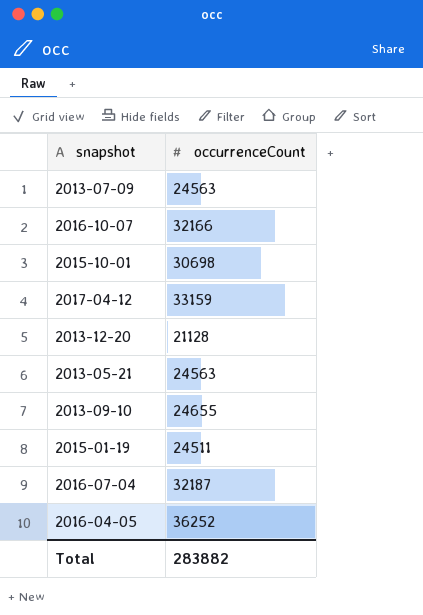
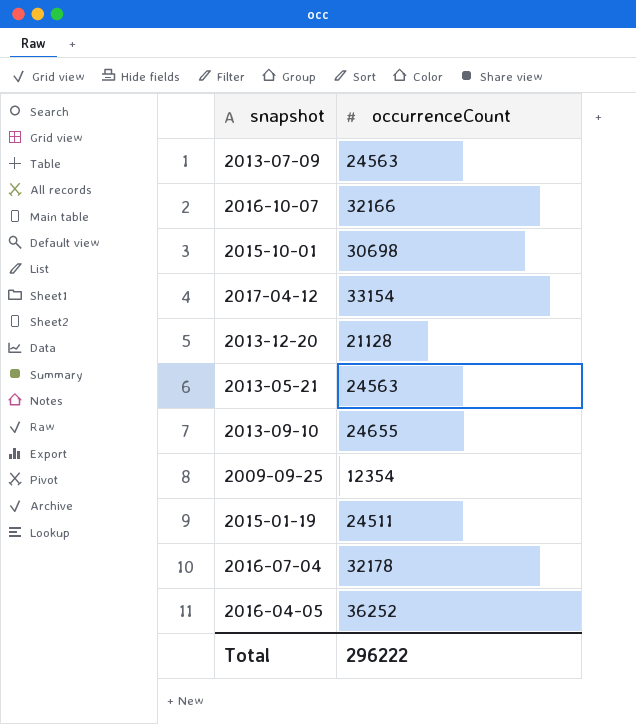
2017-04-12 | occurrenceCount: 33159 -> 33154
row 2009-09-25: none -> 12354
2016-07-04 | occurrenceCount: 32187 -> 32178
Total | occurrenceCount: 283882 -> 296222

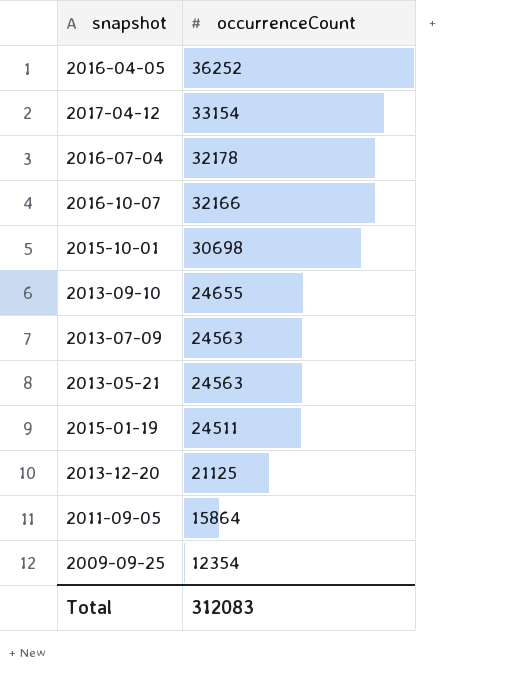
row order: none -> occurrenceCount descending
2013-12-20 | occurrenceCount: 21128 -> 21125
row 2011-09-05: none -> 15864
Total | occurrenceCount: 296222 -> 312083

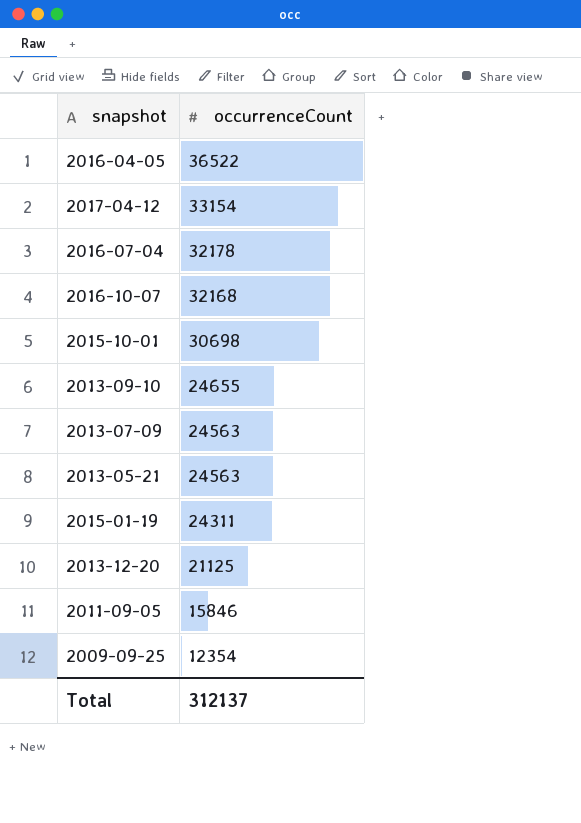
2016-04-05 | occurrenceCount: 36252 -> 36522
2016-10-07 | occurrenceCount: 32166 -> 32168
2015-01-19 | occurrenceCount: 24511 -> 24311
2011-09-05 | occurrenceCount: 15864 -> 15846
Total | occurrenceCount: 312083 -> 312137

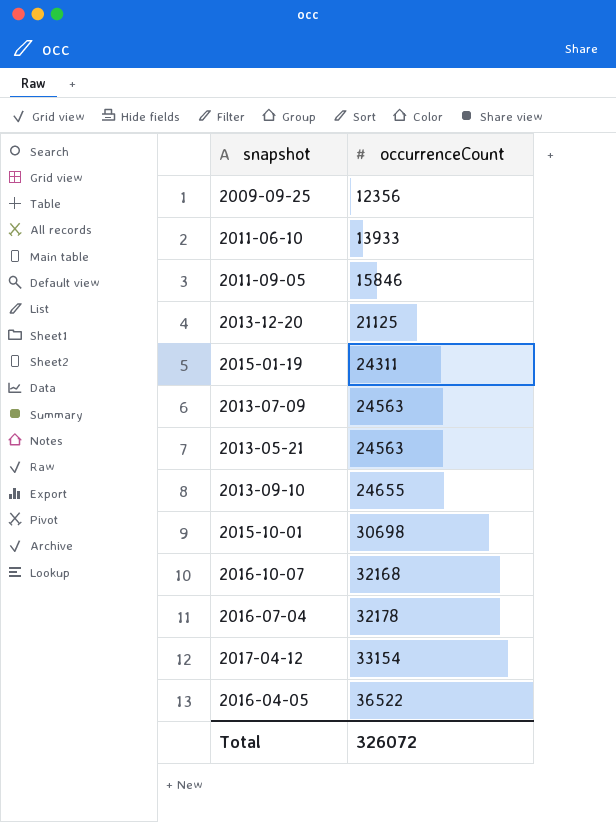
row order: occurrenceCount descending -> occurrenceCount ascending
2009-09-25 | occurrenceCount: 12354 -> 12356
row 2011-06-10: none -> 13933
Total | occurrenceCount: 312137 -> 326072

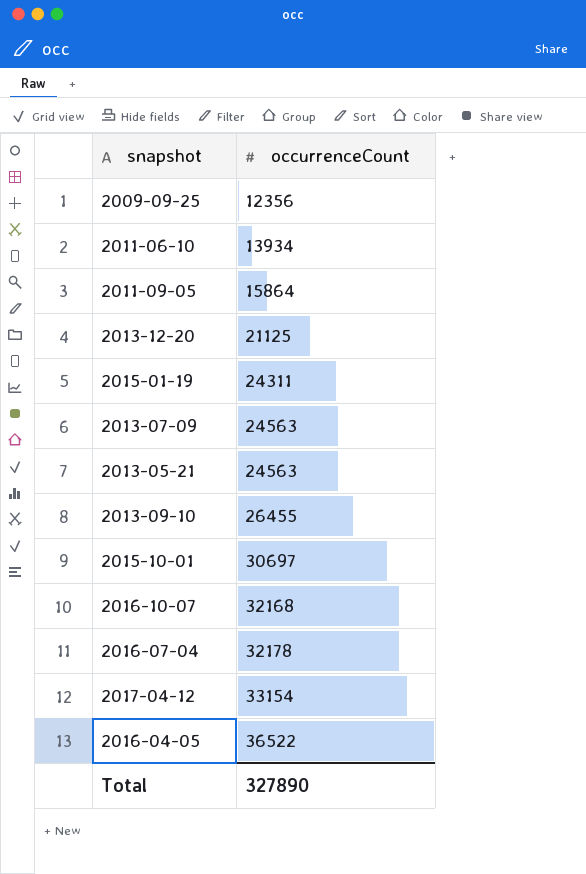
2011-06-10 | occurrenceCount: 13933 -> 13934
2011-09-05 | occurrenceCount: 15846 -> 15864
2013-09-10 | occurrenceCount: 24655 -> 26455
2015-10-01 | occurrenceCount: 30698 -> 30697
Total | occurrenceCount: 326072 -> 327890

